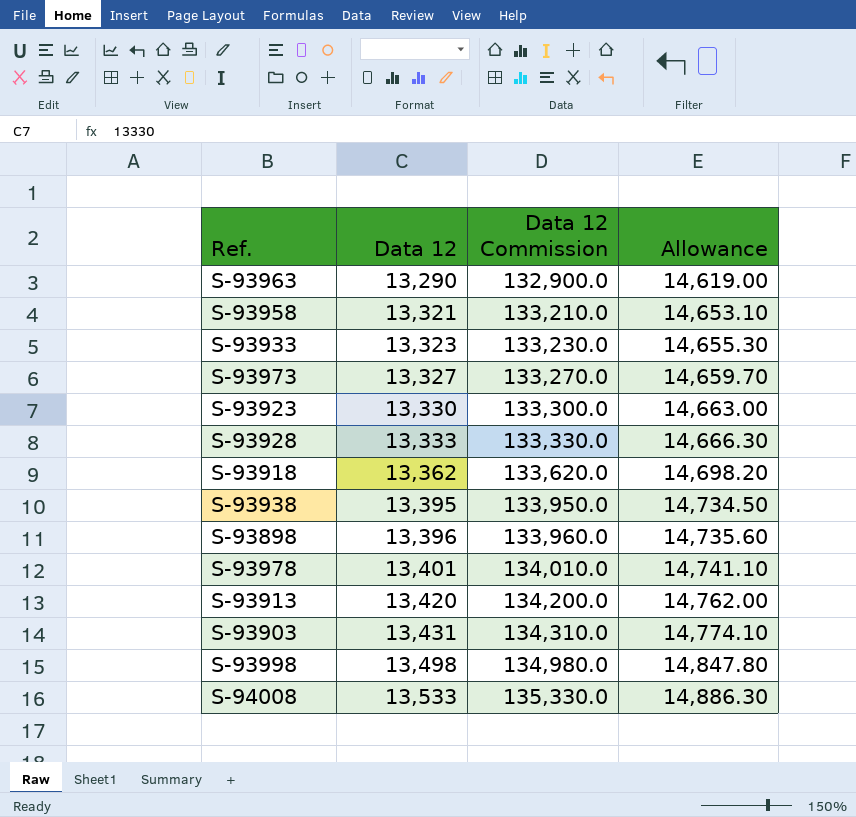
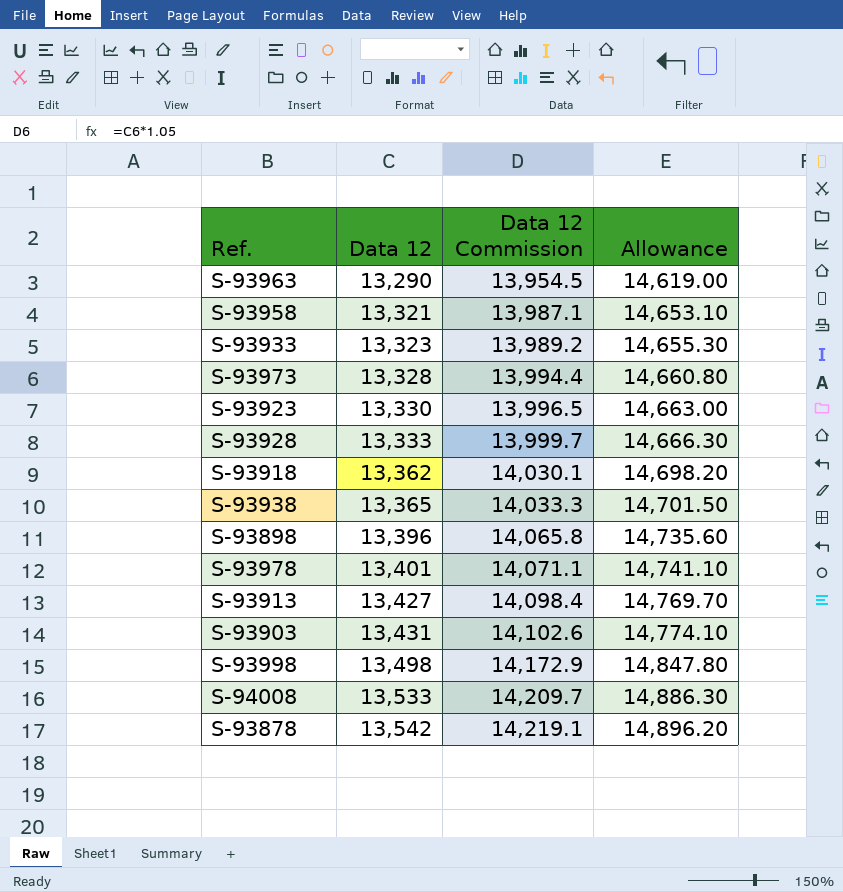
column Data 12 Commission | formula: [Data 12] * 10 -> [Data 12] * 1.05
S-93973 | Data 12: 13,327 -> 13,328
S-93973 | Allowance: 14,659.70 -> 14,660.80
S-93938 | Data 12: 13,395 -> 13,365
S-93938 | Allowance: 14,734.50 -> 14,701.50
S-93913 | Data 12: 13,420 -> 13,427
S-93913 | Allowance: 14,762.00 -> 14,769.70
row S-93878: none -> 13,542 | 14,219.1 | 14,896.20

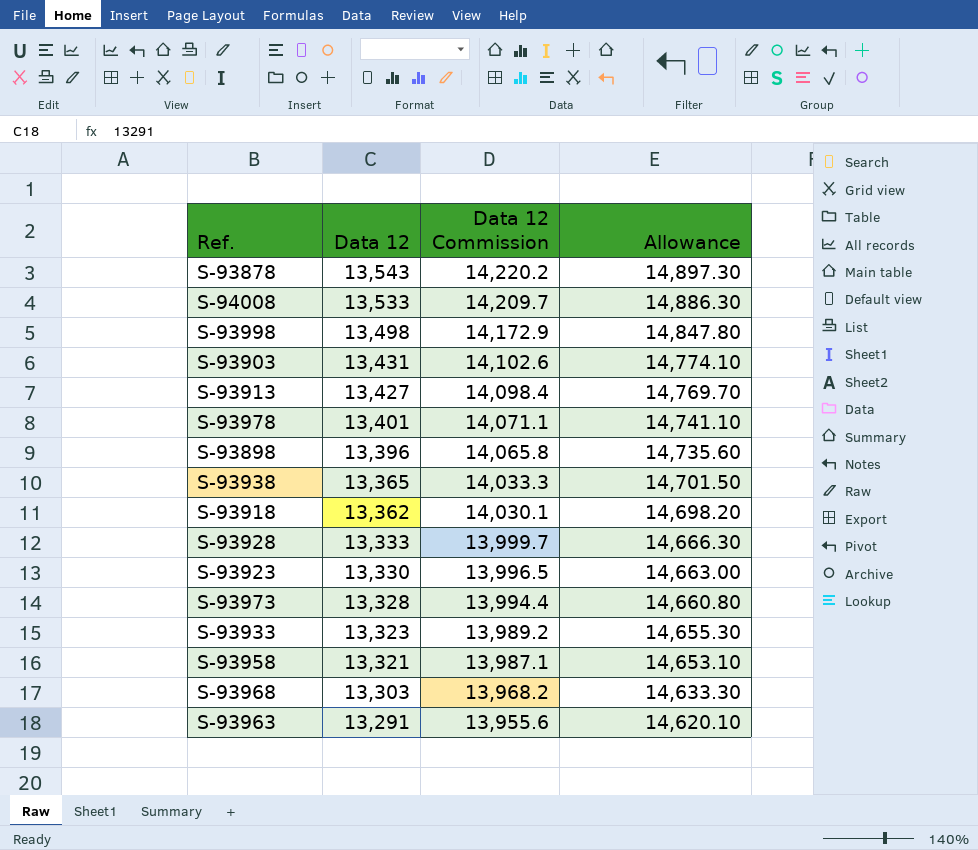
row order: Data 12 ascending -> Data 12 descending
S-93878 | Data 12: 13,542 -> 13,543
S-93878 | Data 12 Commission: 14,219.1 -> 14,220.2
S-93878 | Allowance: 14,896.20 -> 14,897.30
row S-93968: none -> 13,303 | 13,968.2 | 14,633.30
S-93963 | Data 12: 13,290 -> 13,291
S-93963 | Data 12 Commission: 13,954.5 -> 13,955.6
S-93963 | Allowance: 14,619.00 -> 14,620.10

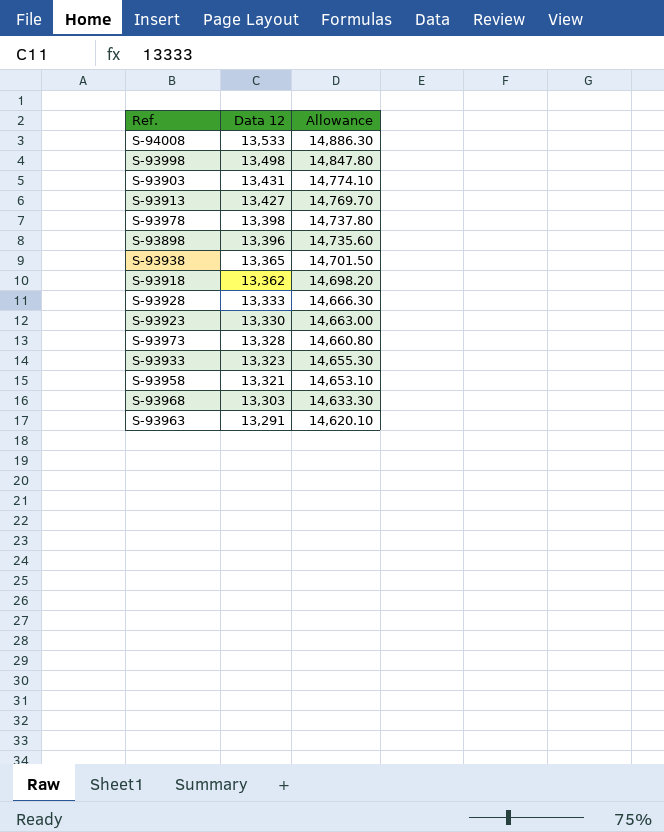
column Data 12 Commission | formula: [Data 12] * 1.05 -> none
row S-93878: 13,543 | 14,220.2 | 14,897.30 -> none
S-93978 | Data 12: 13,401 -> 13,398
S-93978 | Allowance: 14,741.10 -> 14,737.80

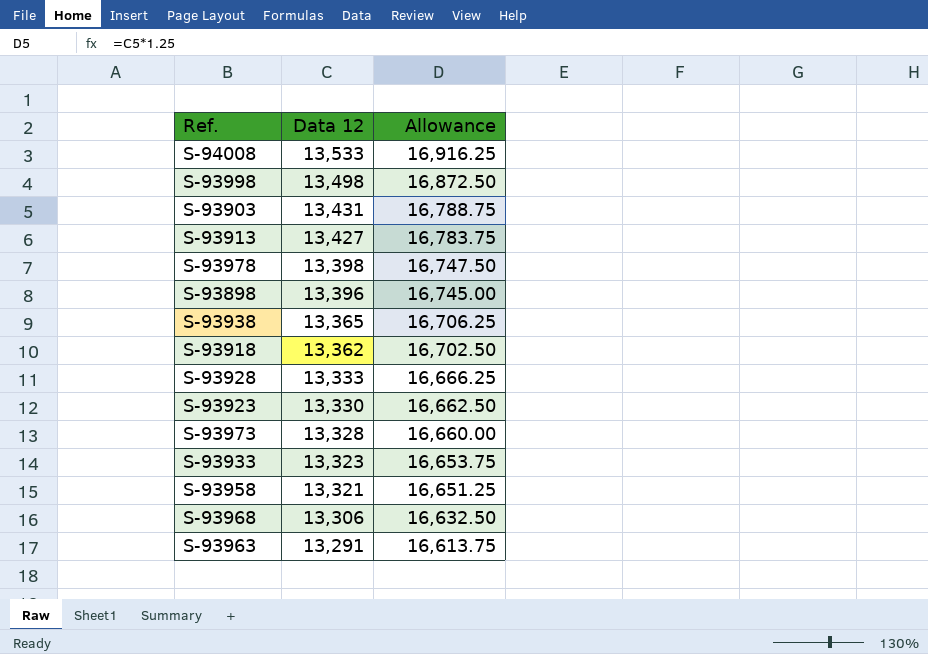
column Allowance | formula: [Data 12] * 1.1 -> [Data 12] * 1.25
S-93968 | Data 12: 13,303 -> 13,306

